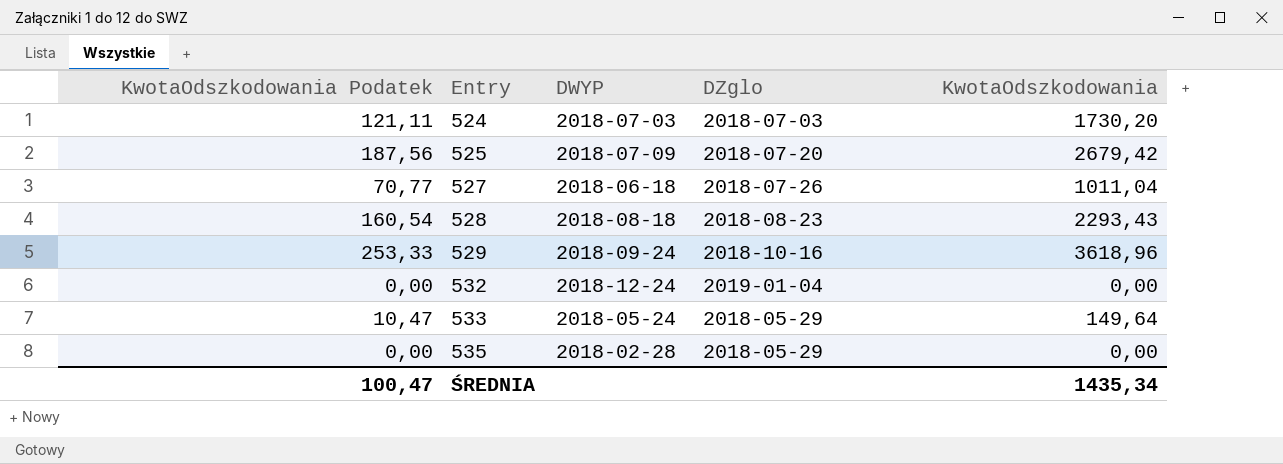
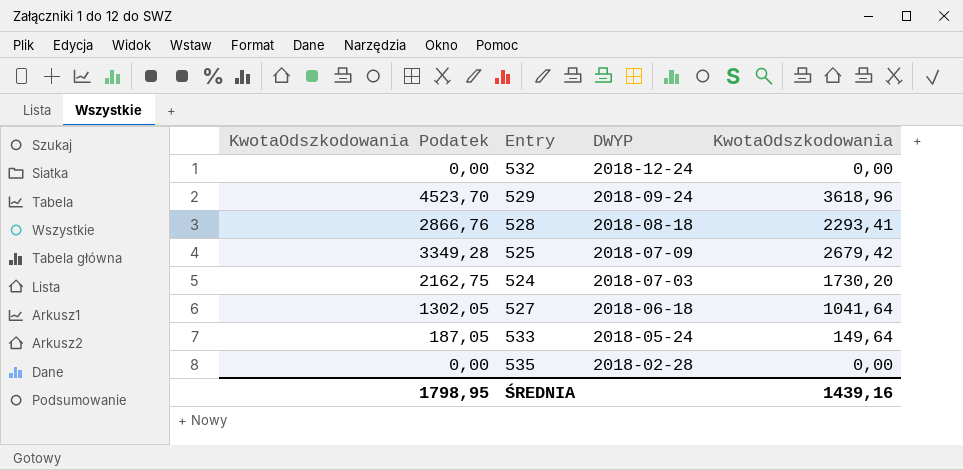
row order: Entry ascending -> DWYP descending
column DZglo | position: 4 -> none
column KwotaOdszkodowania Podatek | formula: [KwotaOdszkodowania] * 0,07 -> [KwotaOdszkodowania] * 1,25
528 | KwotaOdszkodowania: 2293,43 -> 2293,41
527 | KwotaOdszkodowania: 1011,04 -> 1041,64
ŚREDNIA | KwotaOdszkodowania Podatek: 100,47 -> 1798,95
ŚREDNIA | KwotaOdszkodowania: 1435,34 -> 1439,16

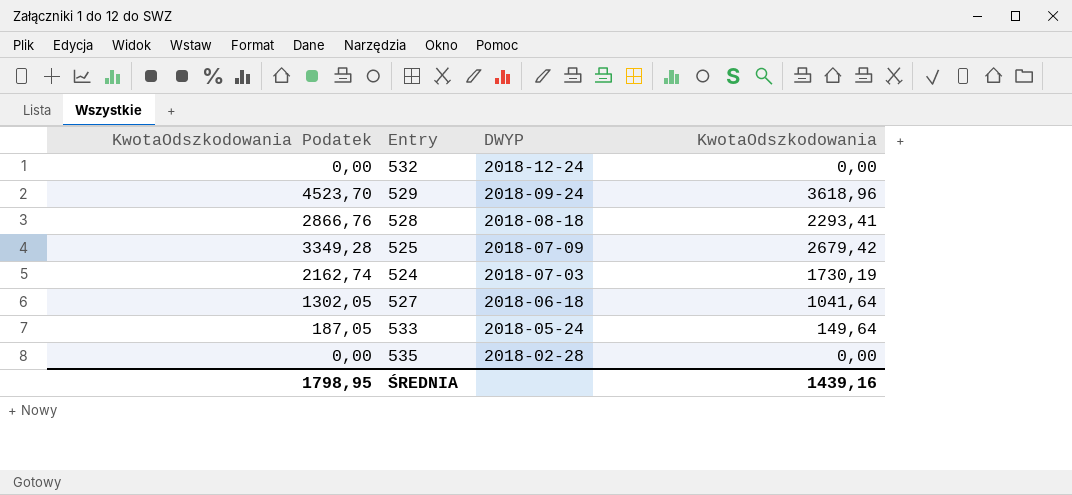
524 | KwotaOdszkodowania Podatek: 2162,75 -> 2162,74
524 | KwotaOdszkodowania: 1730,20 -> 1730,19

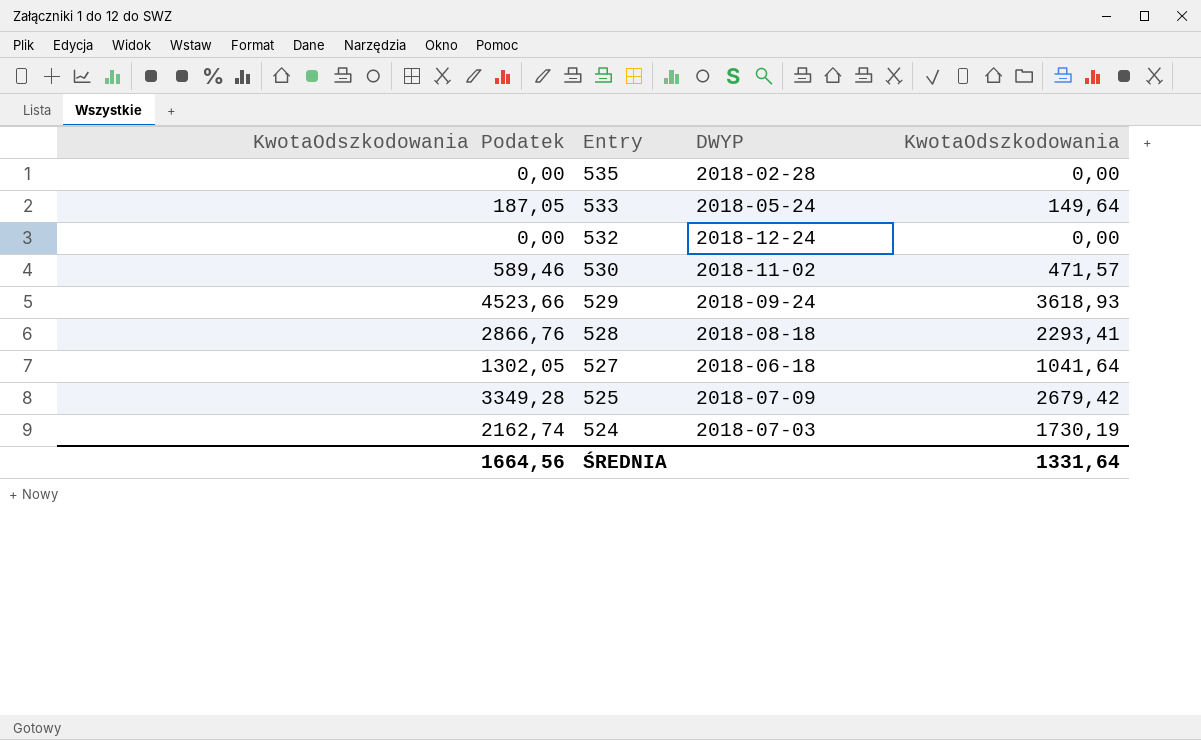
row order: DWYP descending -> Entry descending
row 530: none -> 589,46 | 2018-11-02 | 471,57
529 | KwotaOdszkodowania Podatek: 4523,70 -> 4523,66
529 | KwotaOdszkodowania: 3618,96 -> 3618,93
ŚREDNIA | KwotaOdszkodowania Podatek: 1798,95 -> 1664,56
ŚREDNIA | KwotaOdszkodowania: 1439,16 -> 1331,64

